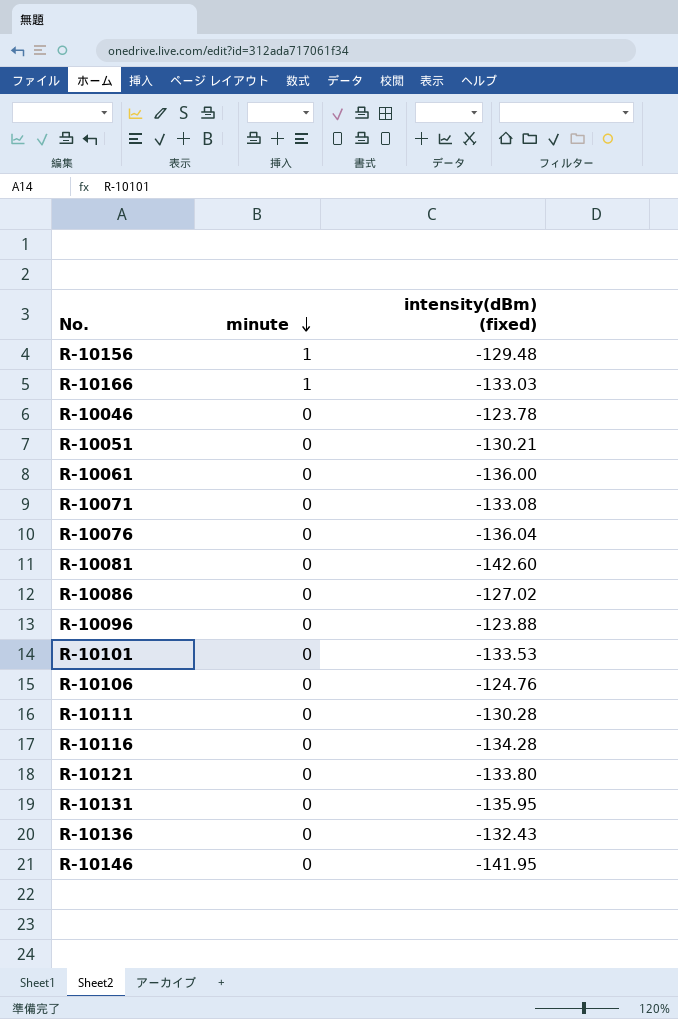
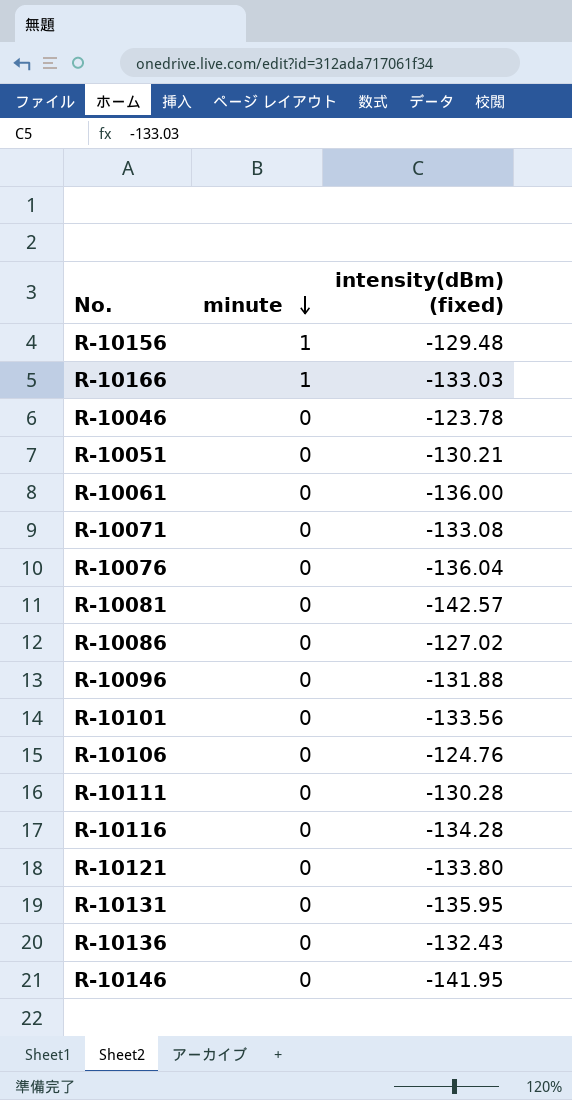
R-10081 | intensity(dBm) (fixed): -142.60 -> -142.57
R-10096 | intensity(dBm) (fixed): -123.88 -> -131.88
R-10101 | intensity(dBm) (fixed): -133.53 -> -133.56

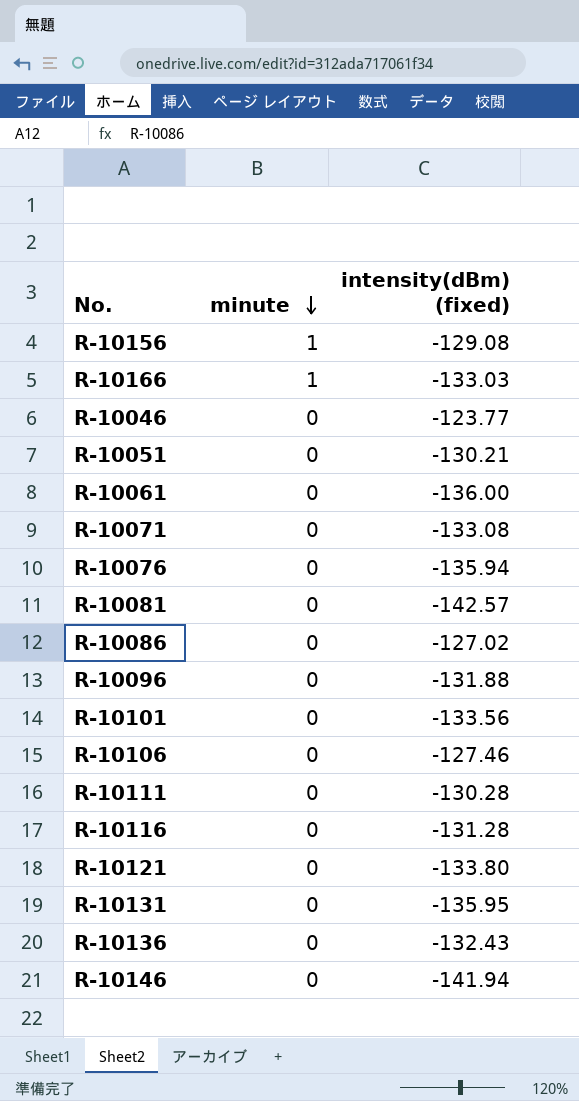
R-10156 | intensity(dBm) (fixed): -129.48 -> -129.08
R-10046 | intensity(dBm) (fixed): -123.78 -> -123.77
R-10076 | intensity(dBm) (fixed): -136.04 -> -135.94
R-10106 | intensity(dBm) (fixed): -124.76 -> -127.46
R-10116 | intensity(dBm) (fixed): -134.28 -> -131.28
R-10146 | intensity(dBm) (fixed): -141.95 -> -141.94

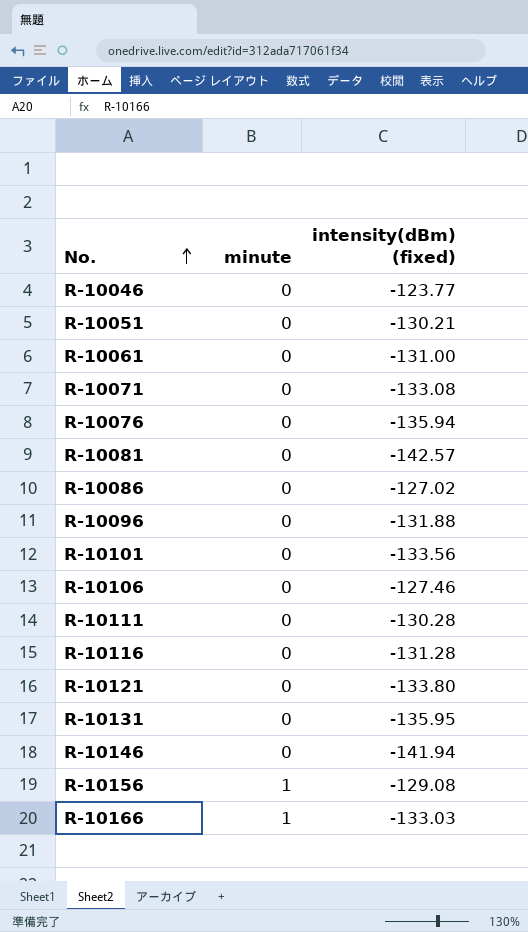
row order: minute descending -> No. ascending
row R-10136: 0 | -132.43 -> none
R-10061 | intensity(dBm) (fixed): -136.00 -> -131.00

